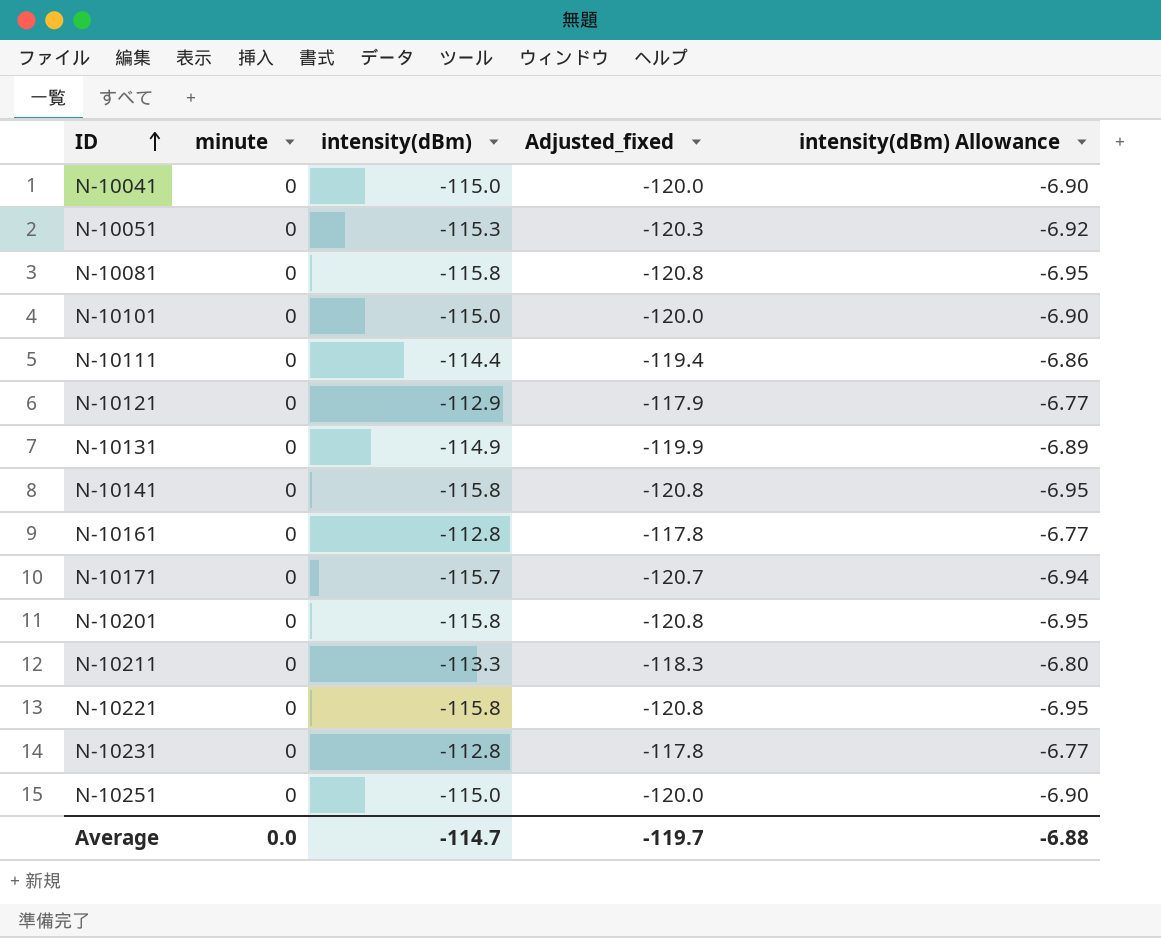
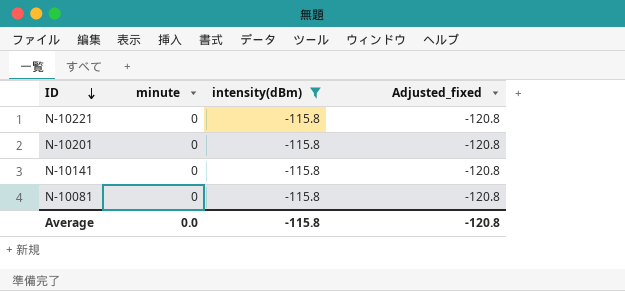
filter: none -> intensity(dBm) = -115.8
row order: ID ascending -> ID descending
column intensity(dBm) Allowance | formula: [intensity(dBm)] * 0.06 -> none
Average | intensity(dBm): -114.7 -> -115.8
Average | Adjusted_fixed: -119.7 -> -120.8

